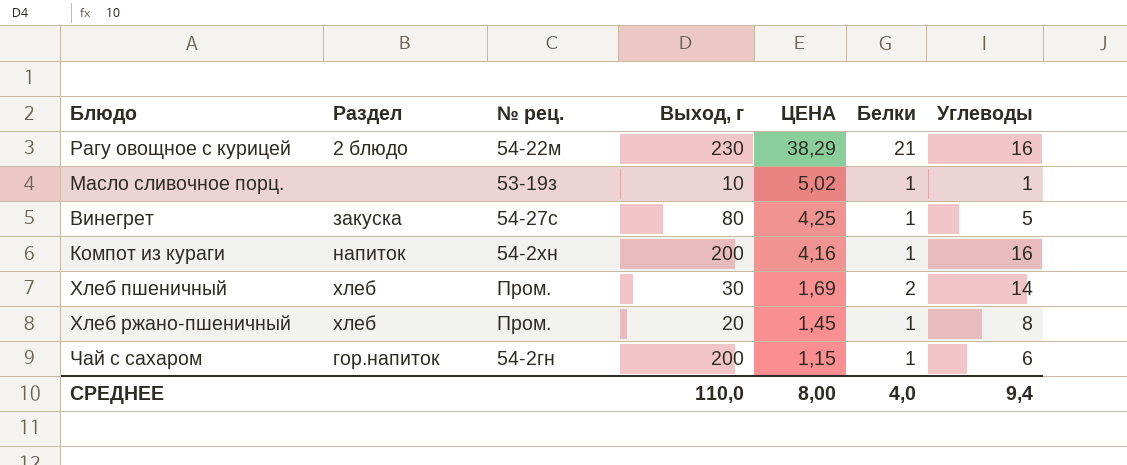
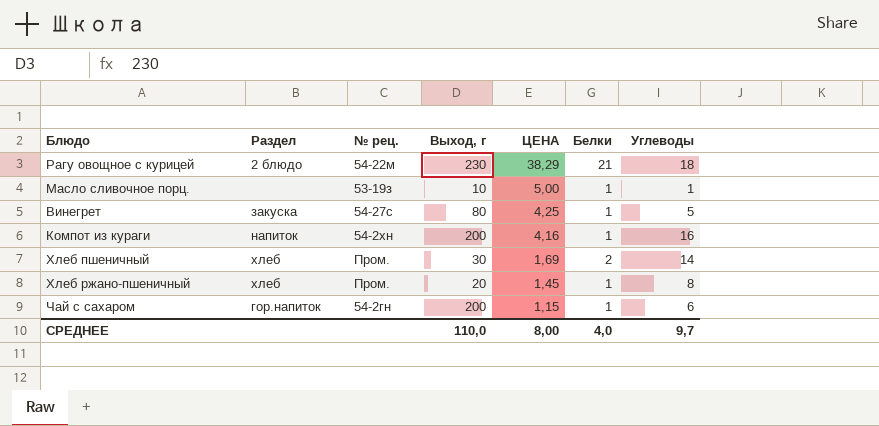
Рагу овощное с курицей | Углеводы: 16 -> 18
Масло сливочное порц. | ЦЕНА: 5,02 -> 5,00
СРЕДНЕЕ | Углеводы: 9,4 -> 9,7

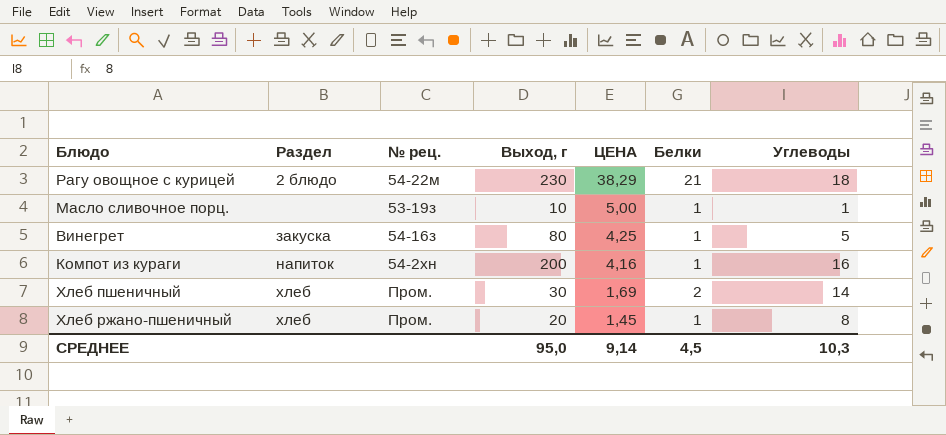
row Чай с сахаром: гор.напиток | 54-2гн | 200 | 1,15 | 1 | 6 -> none
Винегрет | № рец.: 54-27с -> 54-16з
СРЕДНЕЕ | Выход, г: 110,0 -> 95,0
СРЕДНЕЕ | ЦЕНА: 8,00 -> 9,14
СРЕДНЕЕ | Белки: 4,0 -> 4,5
СРЕДНЕЕ | Углеводы: 9,7 -> 10,3

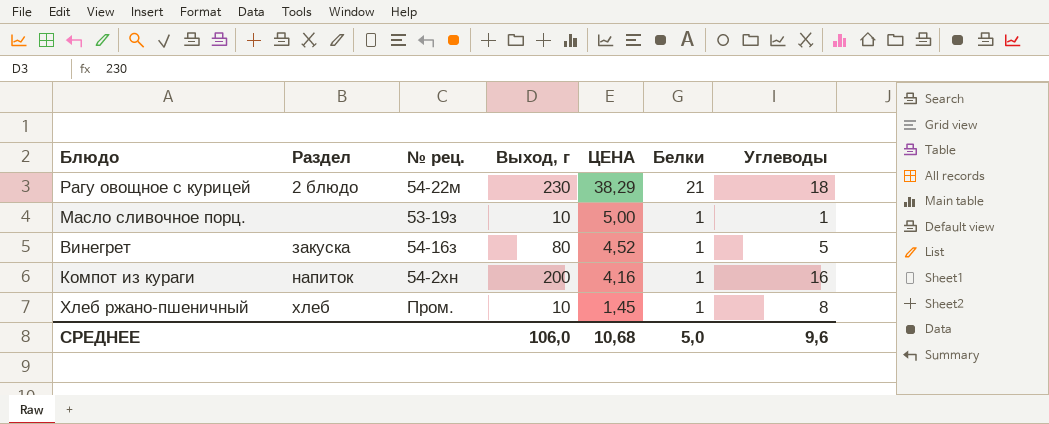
row Хлеб пшеничный: хлеб | Пром. | 30 | 1,69 | 2 | 14 -> none
Винегрет | ЦЕНА: 4,25 -> 4,52
Хлеб ржано-пшеничный | Выход, г: 20 -> 10
СРЕДНЕЕ | Выход, г: 95,0 -> 106,0
СРЕДНЕЕ | ЦЕНА: 9,14 -> 10,68
СРЕДНЕЕ | Белки: 4,5 -> 5,0
СРЕДНЕЕ | Углеводы: 10,3 -> 9,6

